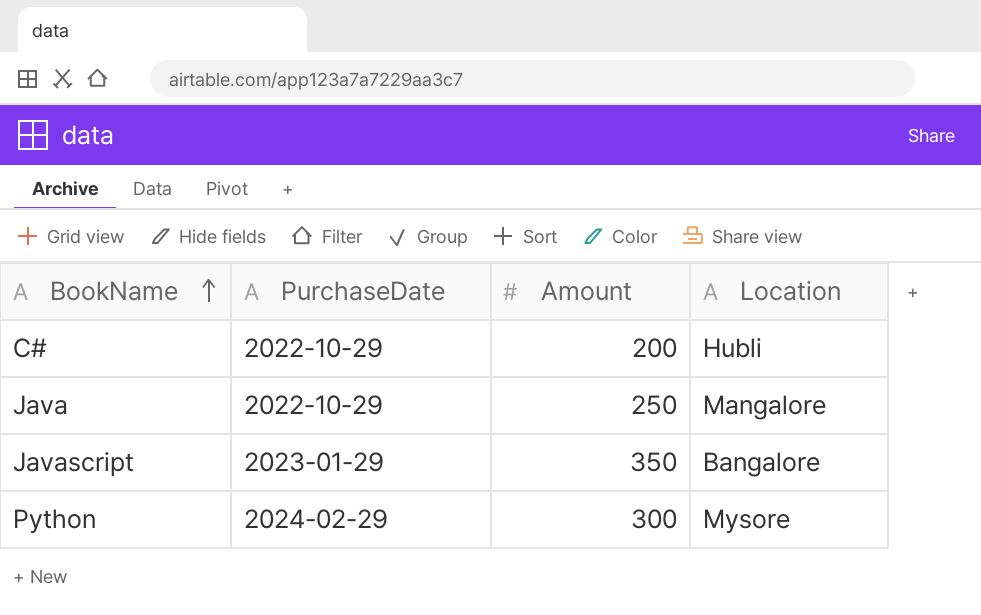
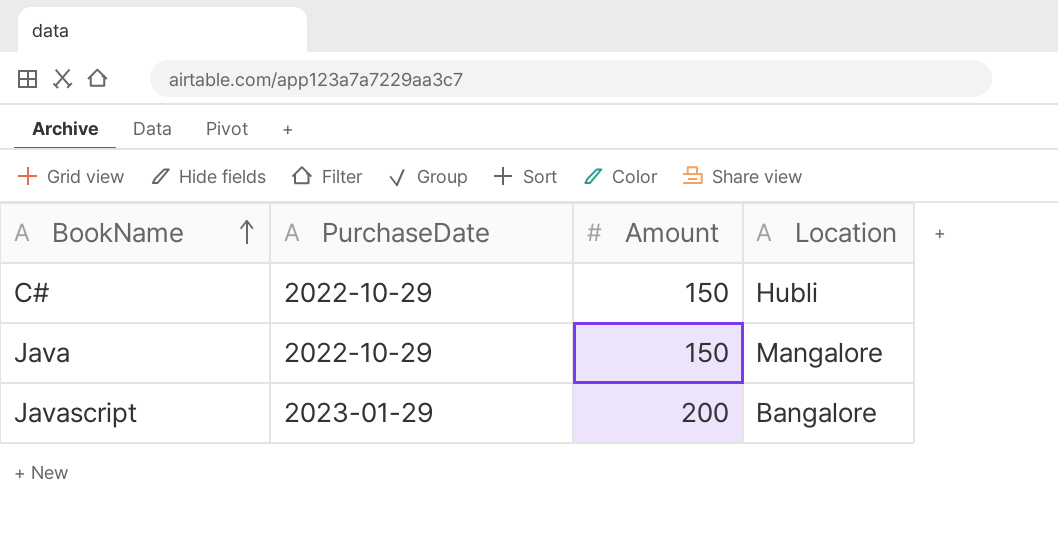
row Python: 2024-02-29 | 300 | Mysore -> none
C# | Amount: 200 -> 150
Java | Amount: 250 -> 150
Javascript | Amount: 350 -> 200

